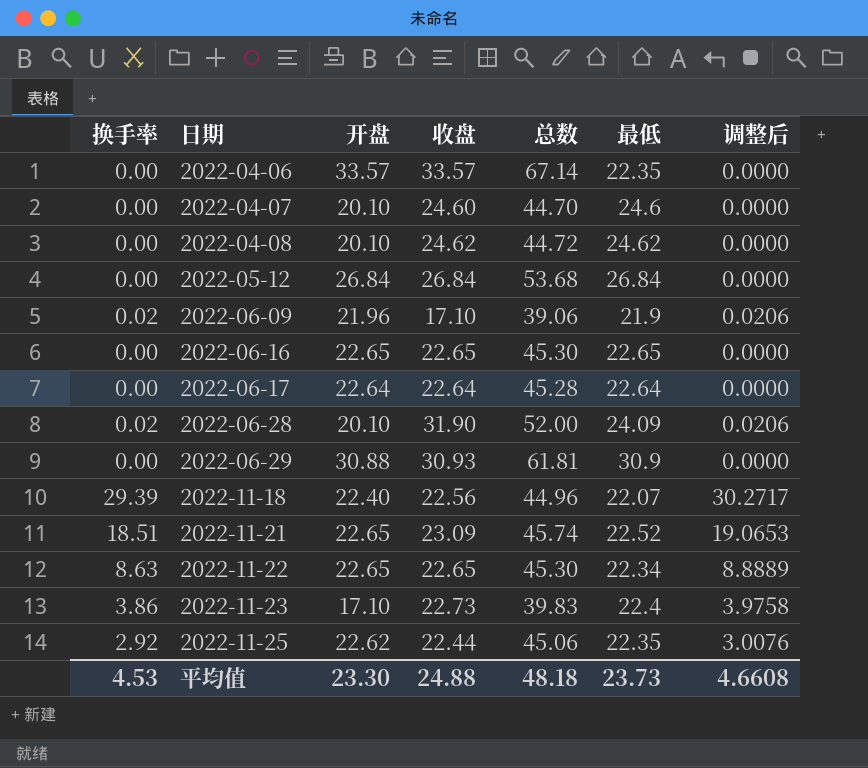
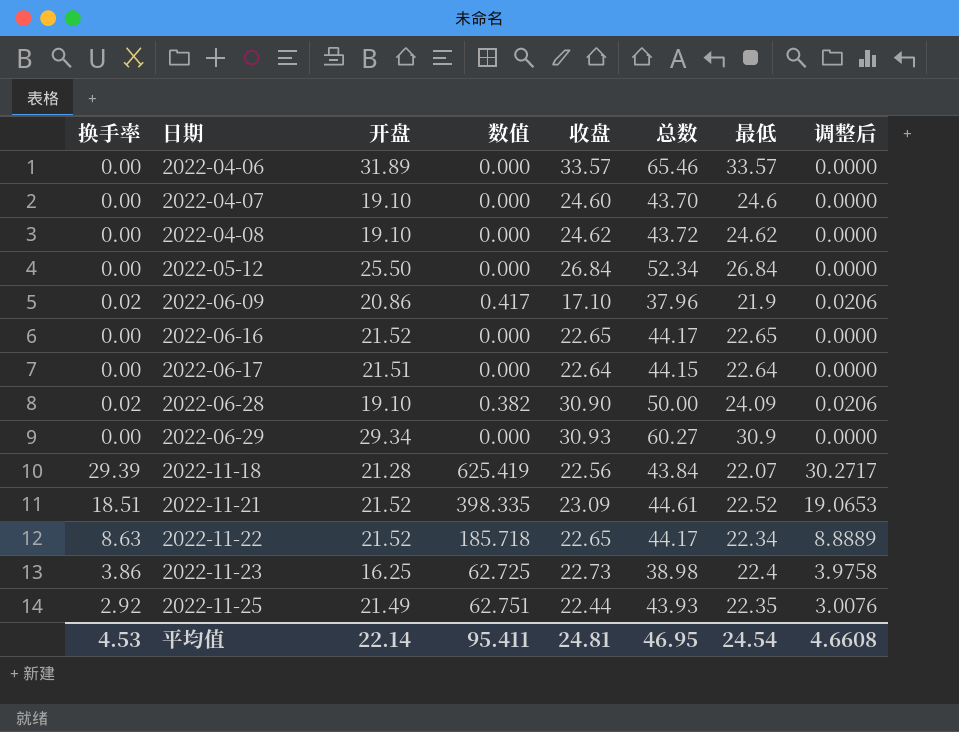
column 数值 | formula: none -> [换手率] * [开盘]
2022-04-06 | 开盘: 33.57 -> 31.89
2022-04-06 | 总数: 67.14 -> 65.46
2022-04-06 | 最低: 22.35 -> 33.57
2022-04-07 | 开盘: 20.10 -> 19.10
2022-04-07 | 总数: 44.70 -> 43.70
2022-04-08 | 开盘: 20.10 -> 19.10
2022-04-08 | 总数: 44.72 -> 43.72
2022-05-12 | 开盘: 26.84 -> 25.50
2022-05-12 | 总数: 53.68 -> 52.34
2022-06-09 | 开盘: 21.96 -> 20.86
2022-06-09 | 总数: 39.06 -> 37.96
2022-06-16 | 开盘: 22.65 -> 21.52
2022-06-16 | 总数: 45.30 -> 44.17
2022-06-17 | 开盘: 22.64 -> 21.51
2022-06-17 | 总数: 45.28 -> 44.15
2022-06-28 | 开盘: 20.10 -> 19.10
2022-06-28 | 收盘: 31.90 -> 30.90
2022-06-28 | 总数: 52.00 -> 50.00
2022-06-29 | 开盘: 30.88 -> 29.34
2022-06-29 | 总数: 61.81 -> 60.27
2022-11-18 | 开盘: 22.40 -> 21.28
2022-11-18 | 总数: 44.96 -> 43.84
2022-11-21 | 开盘: 22.65 -> 21.52
2022-11-21 | 总数: 45.74 -> 44.61
2022-11-22 | 开盘: 22.65 -> 21.52
2022-11-22 | 总数: 45.30 -> 44.17
2022-11-23 | 开盘: 17.10 -> 16.25
2022-11-23 | 总数: 39.83 -> 38.98
2022-11-25 | 开盘: 22.62 -> 21.49
2022-11-25 | 总数: 45.06 -> 43.93
平均值 | 开盘: 23.30 -> 22.14
平均值 | 收盘: 24.88 -> 24.81
平均值 | 总数: 48.18 -> 46.95
平均值 | 最低: 23.73 -> 24.54

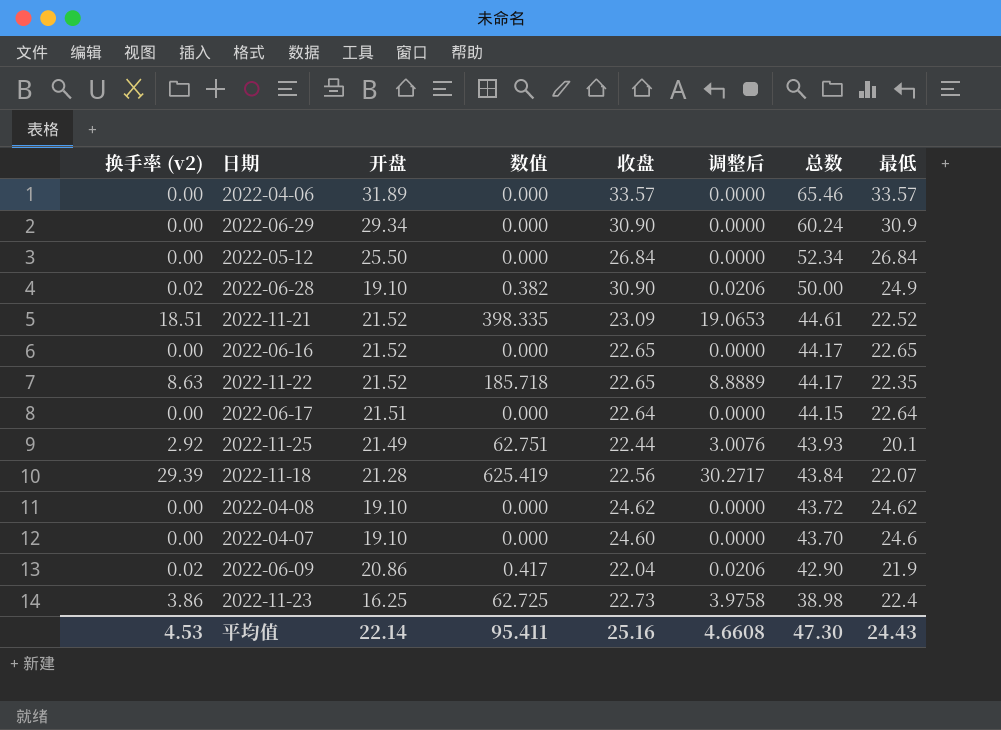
row order: 日期 ascending -> 总数 descending
column name: 换手率 -> 换手率 (v2)
column 调整后 | position: 8 -> 6
2022-06-29 | 收盘: 30.93 -> 30.90
2022-06-29 | 总数: 60.27 -> 60.24
2022-06-28 | 最低: 24.09 -> 24.9
2022-11-22 | 最低: 22.34 -> 22.35
2022-11-25 | 最低: 22.35 -> 20.1
2022-06-09 | 收盘: 17.10 -> 22.04
2022-06-09 | 总数: 37.96 -> 42.90
平均值 | 收盘: 24.81 -> 25.16
平均值 | 总数: 46.95 -> 47.30
平均值 | 最低: 24.54 -> 24.43

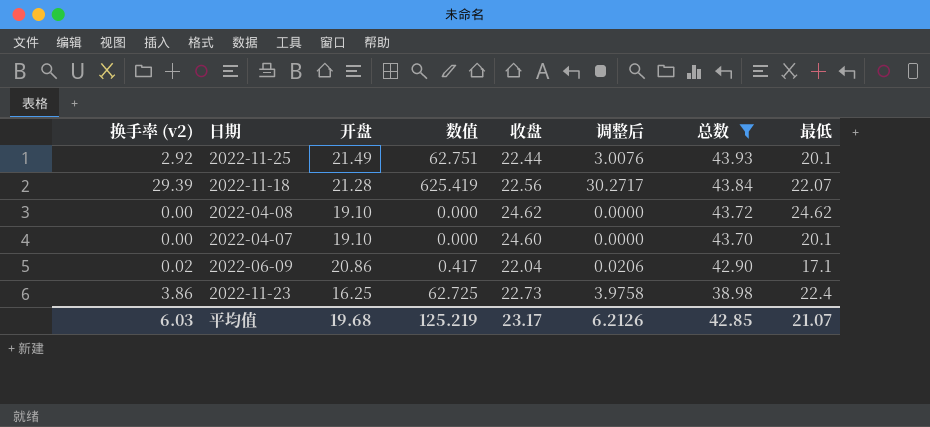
filter: none -> 总数 <= 43.93
2022-04-07 | 最低: 24.6 -> 20.1
2022-06-09 | 最低: 21.9 -> 17.1
平均值 | 换手率 (v2): 4.53 -> 6.03
平均值 | 开盘: 22.14 -> 19.68
平均值 | 数值: 95.411 -> 125.219
平均值 | 收盘: 25.16 -> 23.17
平均值 | 调整后: 4.6608 -> 6.2126
平均值 | 总数: 47.30 -> 42.85
平均值 | 最低: 24.43 -> 21.07

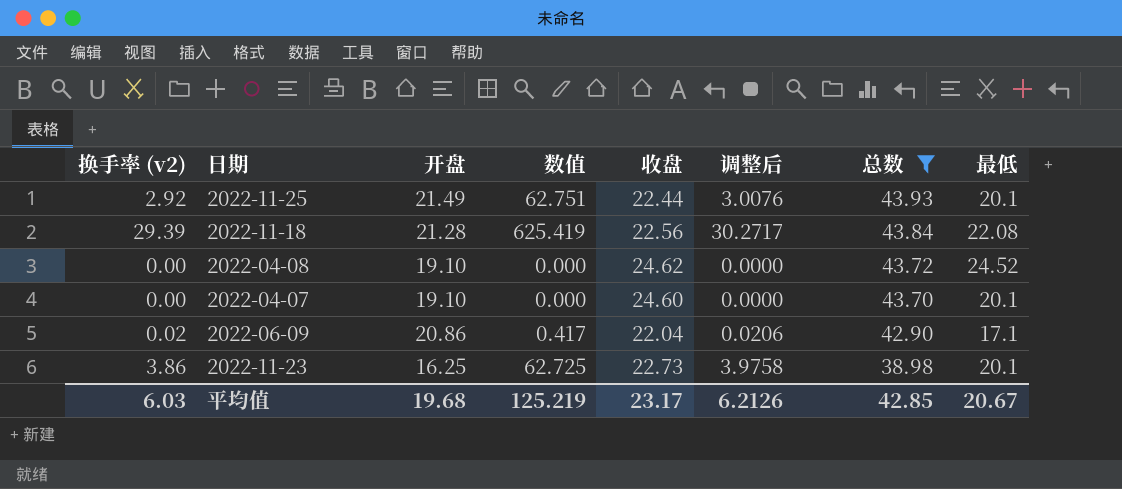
2022-11-18 | 最低: 22.07 -> 22.08
2022-04-08 | 最低: 24.62 -> 24.52
2022-11-23 | 最低: 22.4 -> 20.1
平均值 | 最低: 21.07 -> 20.67

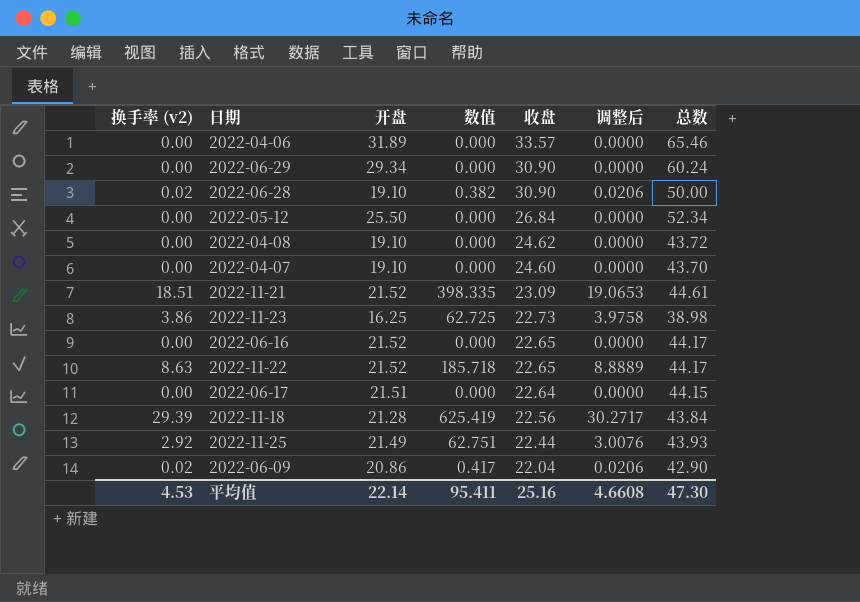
filter: 总数 <= 43.93 -> none
row order: 总数 descending -> 收盘 descending
column 最低 | position: 8 -> none
平均值 | 换手率 (v2): 6.03 -> 4.53
平均值 | 开盘: 19.68 -> 22.14
平均值 | 数值: 125.219 -> 95.411
平均值 | 收盘: 23.17 -> 25.16
平均值 | 调整后: 6.2126 -> 4.6608
平均值 | 总数: 42.85 -> 47.30

